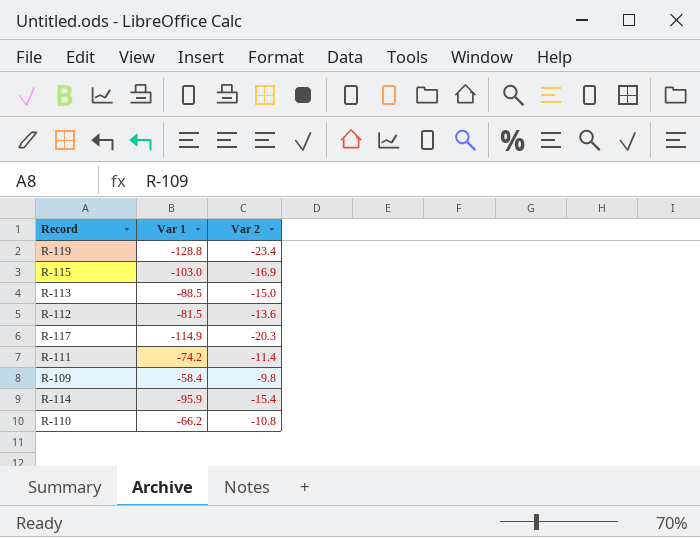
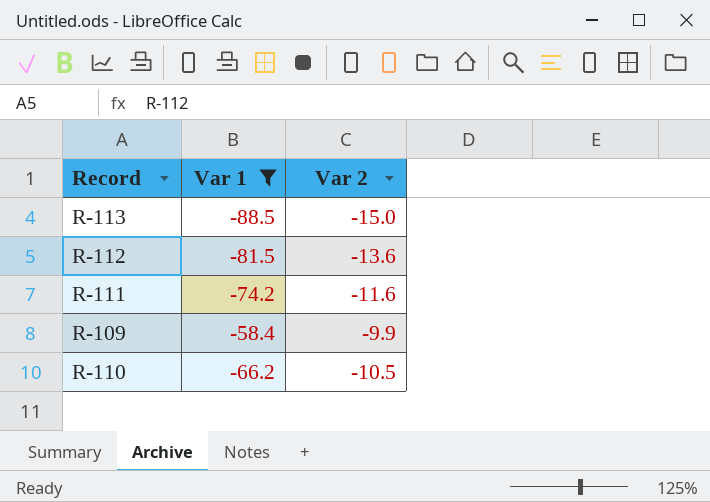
filter: none -> Var 1 >= -88.5
R-111 | Var 2: -11.4 -> -11.6
R-109 | Var 2: -9.8 -> -9.9
R-110 | Var 2: -10.8 -> -10.5

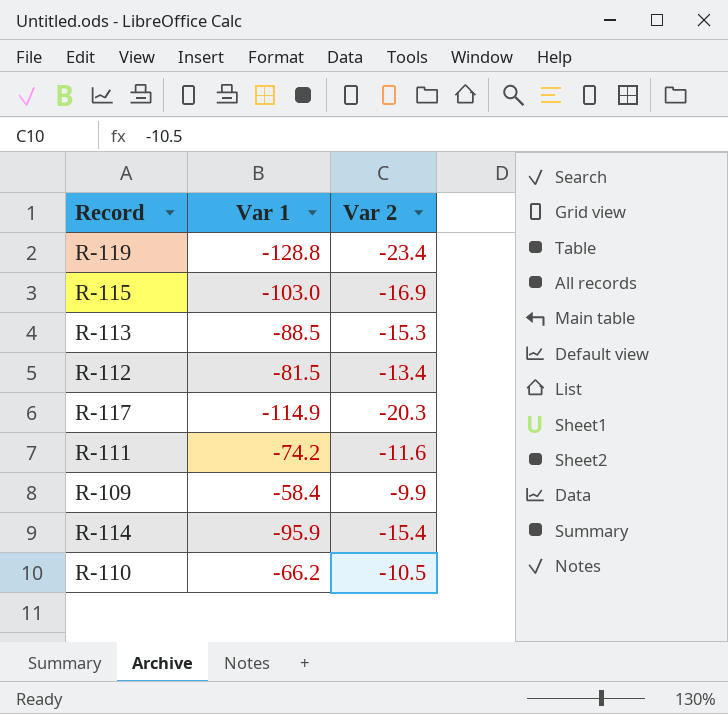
filter: Var 1 >= -88.5 -> none
R-113 | Var 2: -15.0 -> -15.3
R-112 | Var 2: -13.6 -> -13.4

